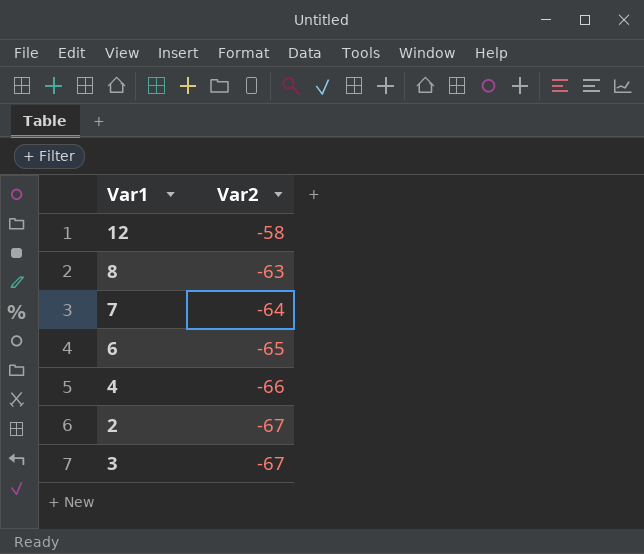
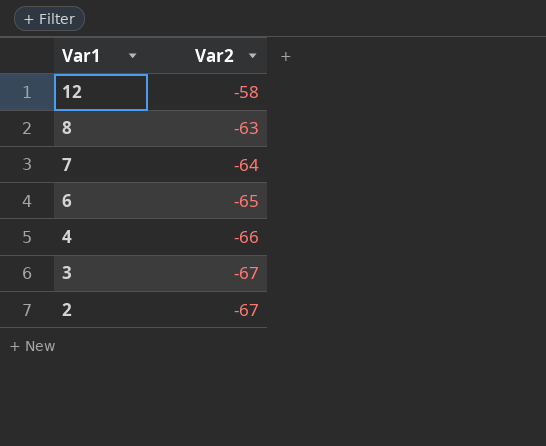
row order: Var2 descending -> Var1 descending

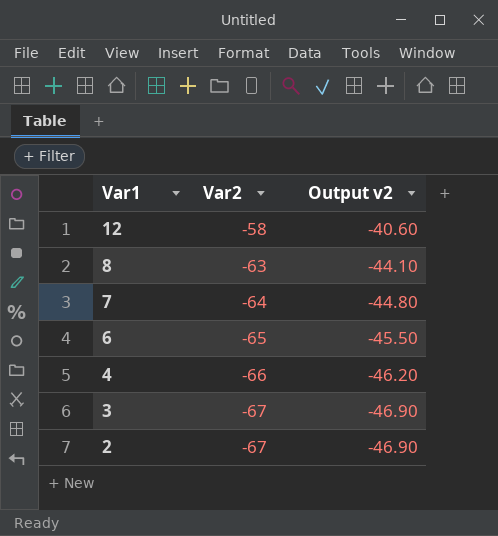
column Output v2 | formula: none -> [Var2] * 0.7

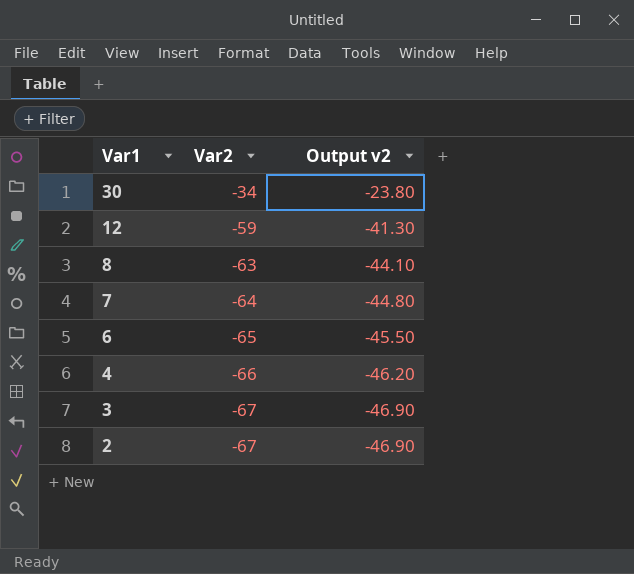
row 30: none -> -34 | -23.80
12 | Var2: -58 -> -59
12 | Output v2: -40.60 -> -41.30

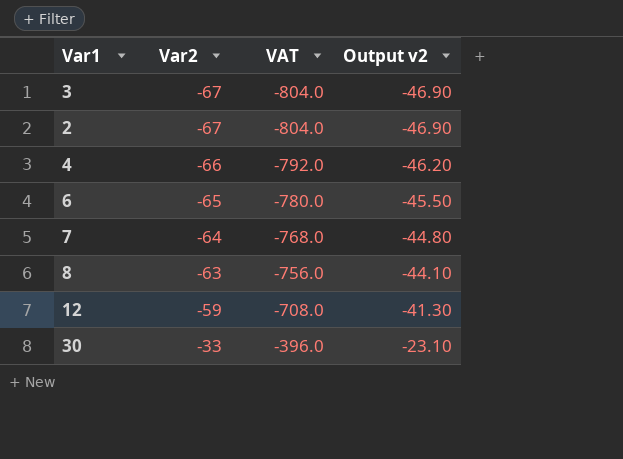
row order: Var1 descending -> Var2 ascending
column VAT | formula: none -> [Var2] * 12
30 | Var2: -34 -> -33
30 | Output v2: -23.80 -> -23.10

